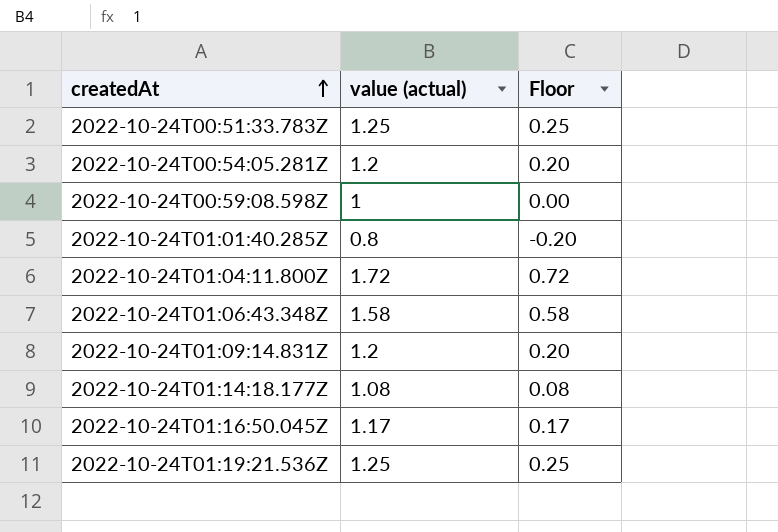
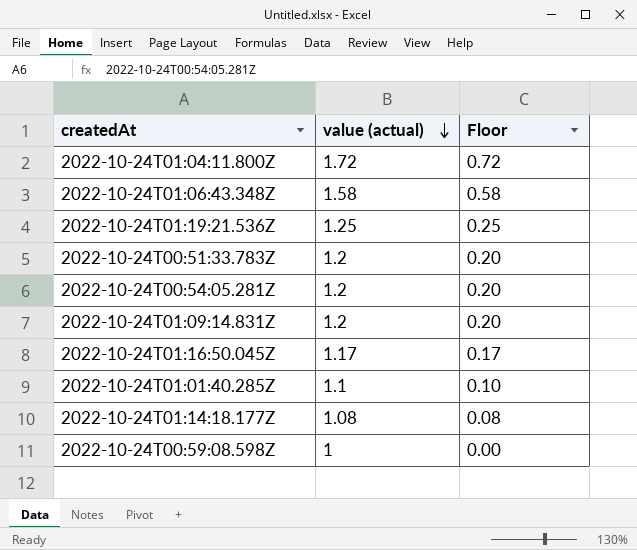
row order: createdAt ascending -> value (actual) descending
2022-10-24T00:51:33.783Z | value (actual): 1.25 -> 1.2
2022-10-24T00:51:33.783Z | Floor: 0.25 -> 0.20
2022-10-24T01:01:40.285Z | value (actual): 0.8 -> 1.1
2022-10-24T01:01:40.285Z | Floor: -0.20 -> 0.10

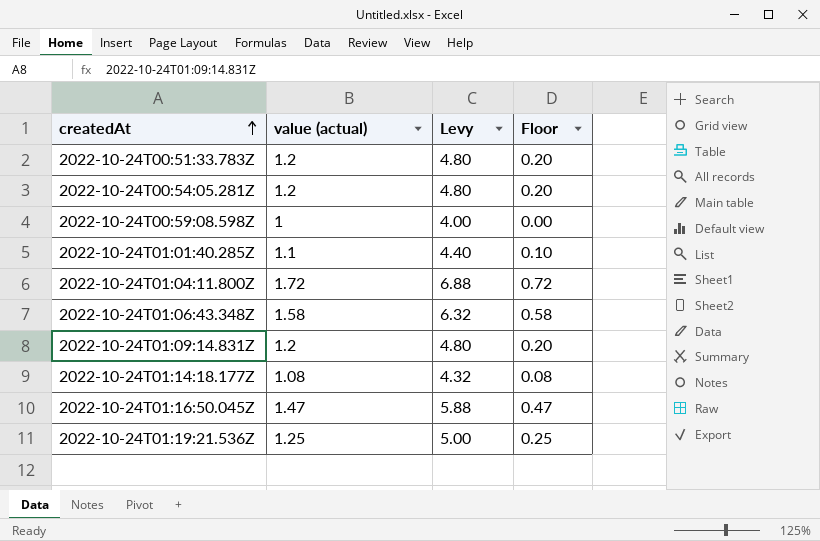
row order: value (actual) descending -> createdAt ascending
column Levy | formula: none -> [value (actual)] * 4
2022-10-24T01:16:50.045Z | value (actual): 1.17 -> 1.47
2022-10-24T01:16:50.045Z | Floor: 0.17 -> 0.47

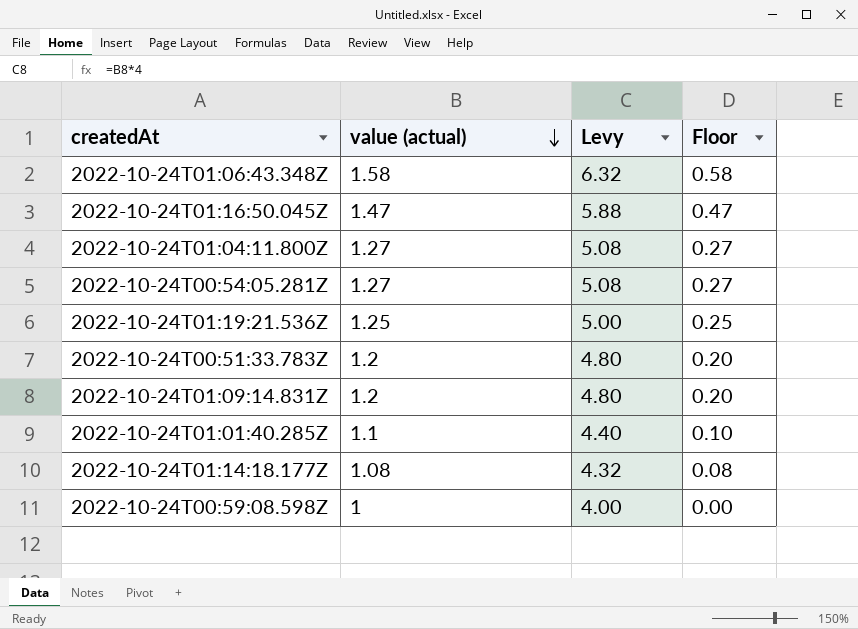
row order: createdAt ascending -> value (actual) descending
2022-10-24T01:04:11.800Z | value (actual): 1.72 -> 1.27
2022-10-24T01:04:11.800Z | Levy: 6.88 -> 5.08
2022-10-24T01:04:11.800Z | Floor: 0.72 -> 0.27
2022-10-24T00:54:05.281Z | value (actual): 1.2 -> 1.27
2022-10-24T00:54:05.281Z | Levy: 4.80 -> 5.08
2022-10-24T00:54:05.281Z | Floor: 0.20 -> 0.27

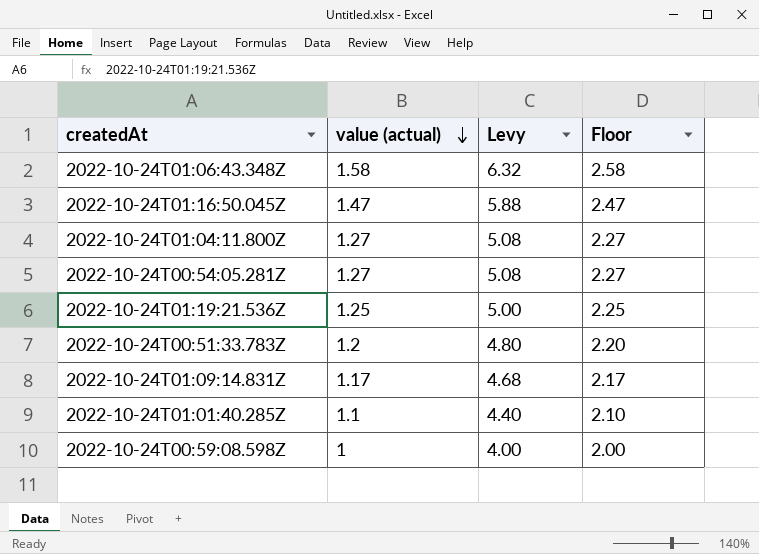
column Floor | formula: [value (actual)] - 1 -> [value (actual)] + 1
row 2022-10-24T01:14:18.177Z: 1.08 | 4.32 | 0.08 -> none
2022-10-24T01:09:14.831Z | value (actual): 1.2 -> 1.17
2022-10-24T01:09:14.831Z | Levy: 4.80 -> 4.68

